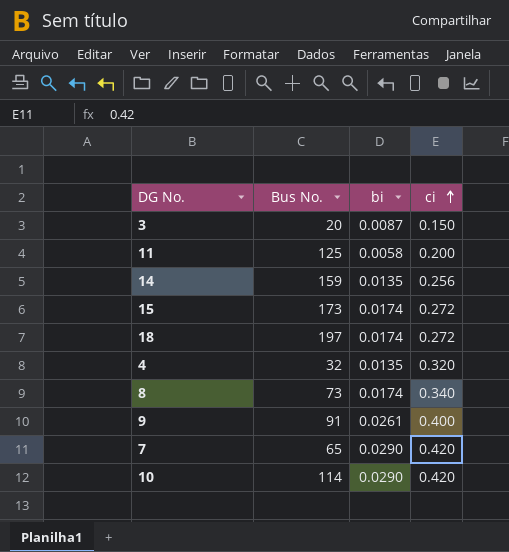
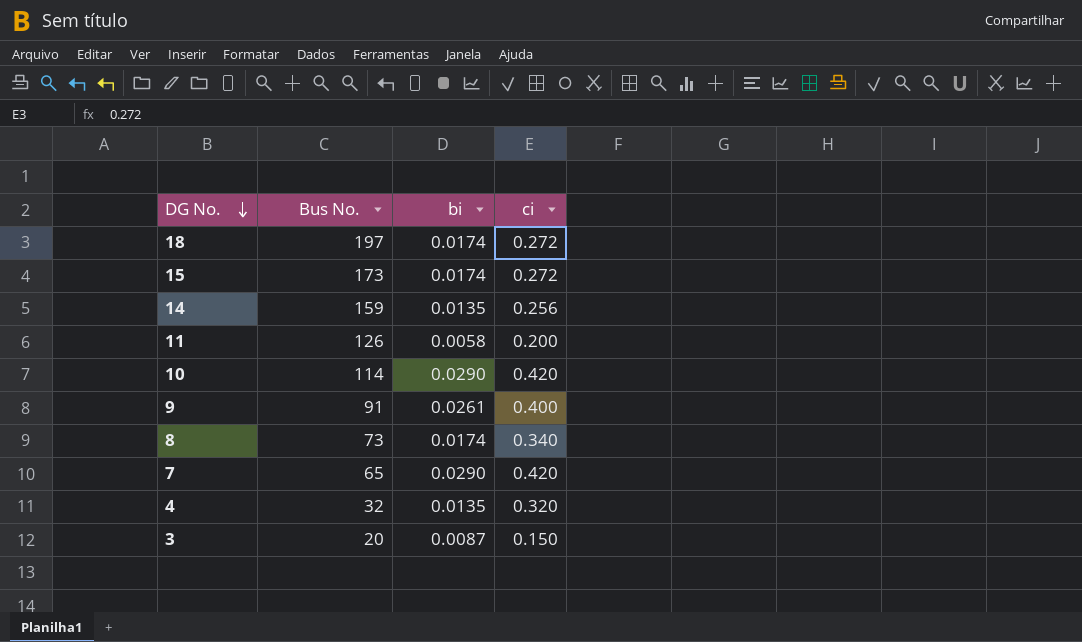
row order: ci ascending -> DG No. descending
11 | Bus No.: 125 -> 126

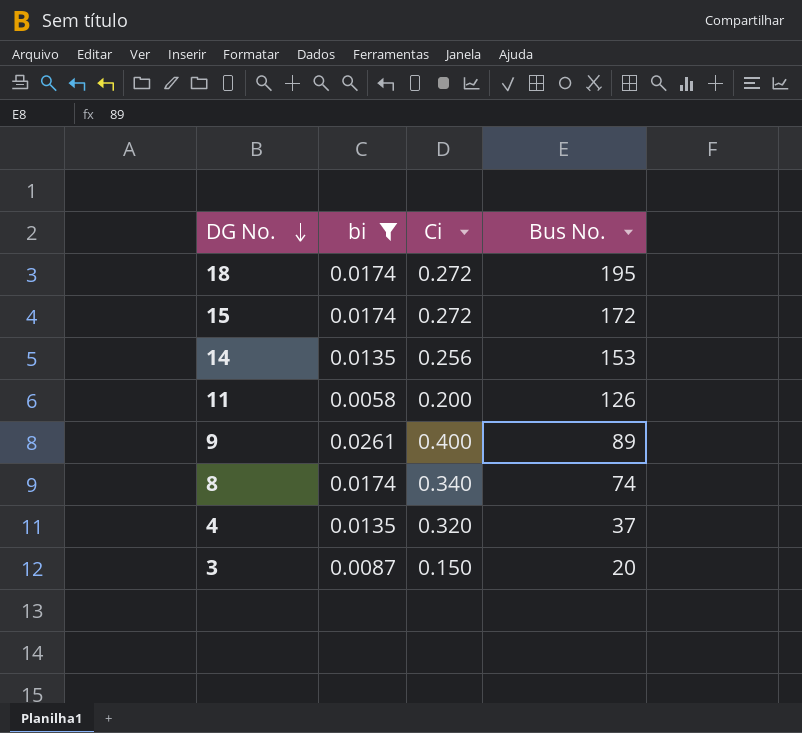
filter: none -> bi != 0.0290
column name: ci -> Ci
column Bus No. | position: 2 -> 4
18 | Bus No.: 197 -> 195
15 | Bus No.: 173 -> 172
14 | Bus No.: 159 -> 153
9 | Bus No.: 91 -> 89
8 | Bus No.: 73 -> 74
4 | Bus No.: 32 -> 37

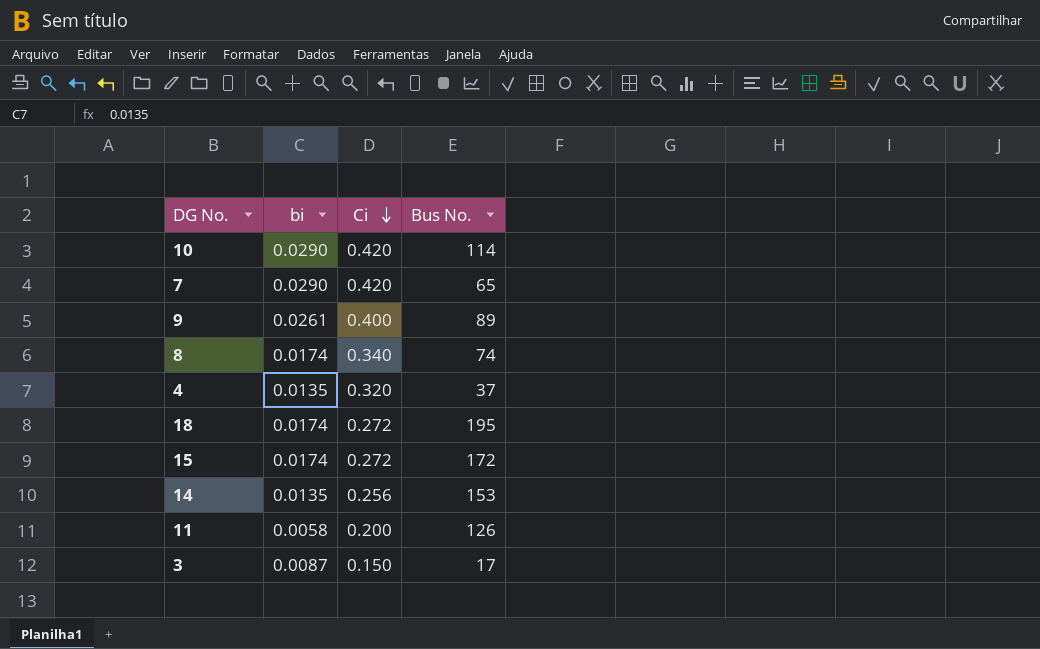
filter: bi != 0.0290 -> none
row order: DG No. descending -> Ci descending
3 | Bus No.: 20 -> 17

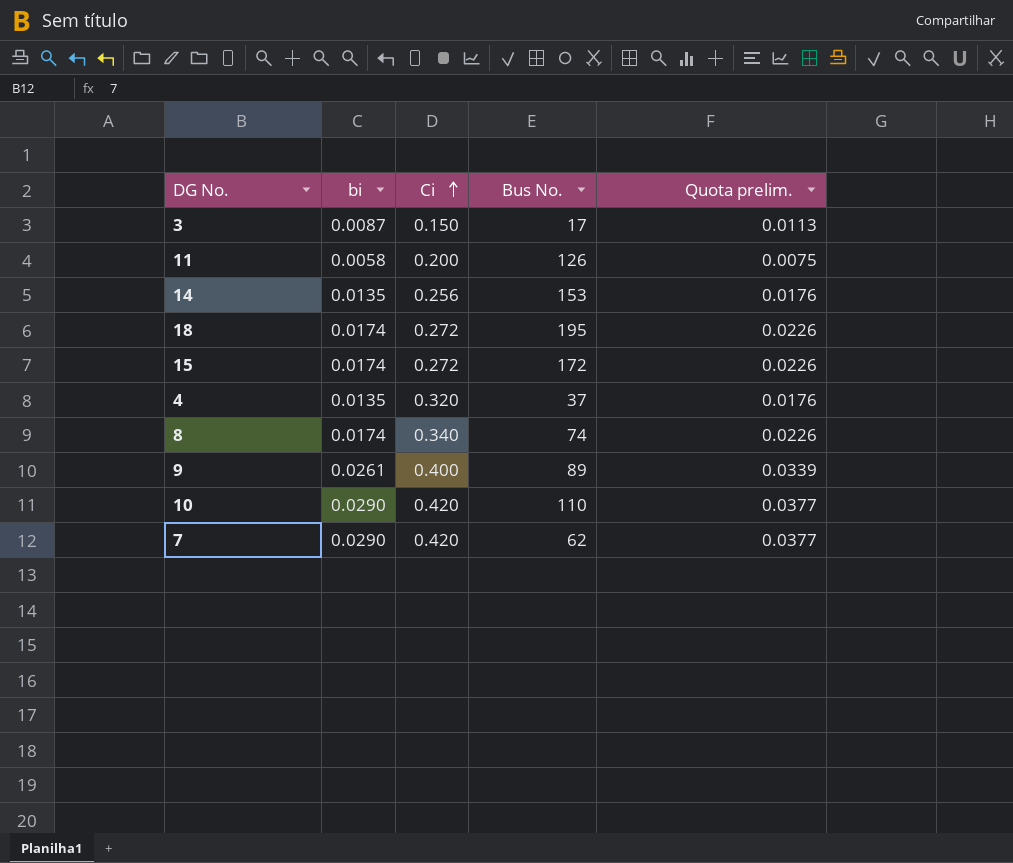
row order: Ci descending -> Ci ascending
column Quota prelim. | formula: none -> [bi] * 1.3
10 | Bus No.: 114 -> 110
7 | Bus No.: 65 -> 62

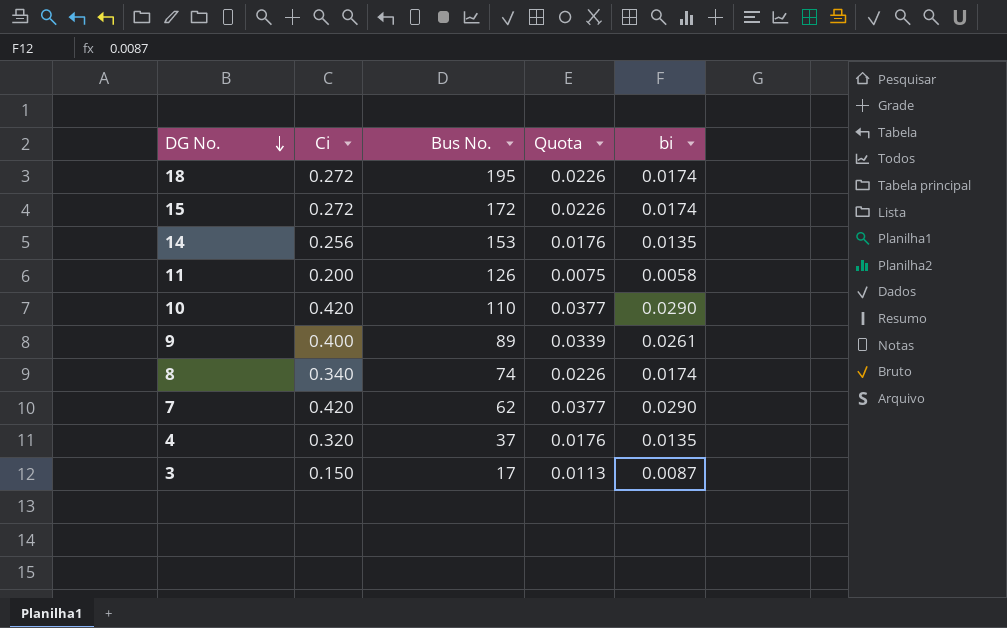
row order: Ci ascending -> DG No. descending
column name: Quota prelim. -> Quota
column bi | position: 2 -> 5

